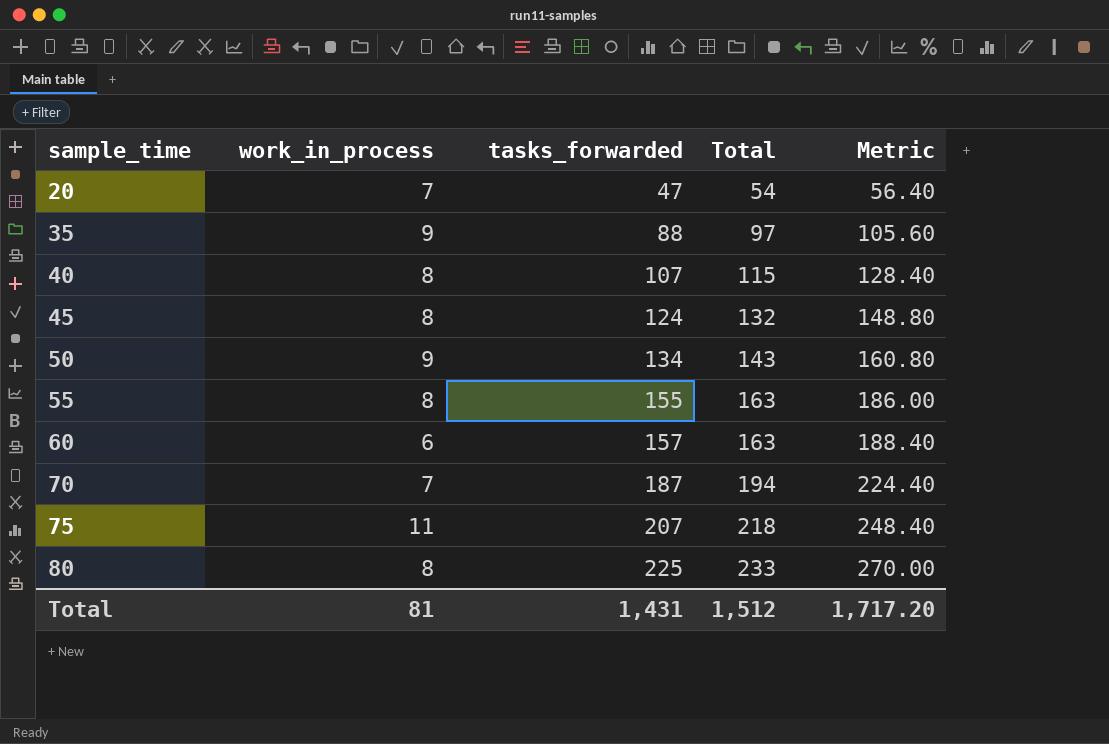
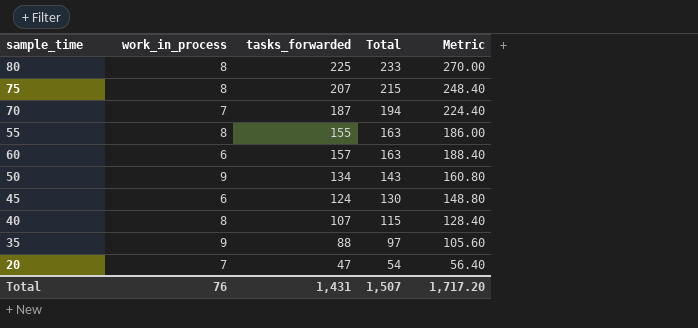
row order: sample_time ascending -> Total descending
75 | work_in_process: 11 -> 8
75 | Total: 218 -> 215
45 | work_in_process: 8 -> 6
45 | Total: 132 -> 130
Total | work_in_process: 81 -> 76
Total | Total: 1,512 -> 1,507

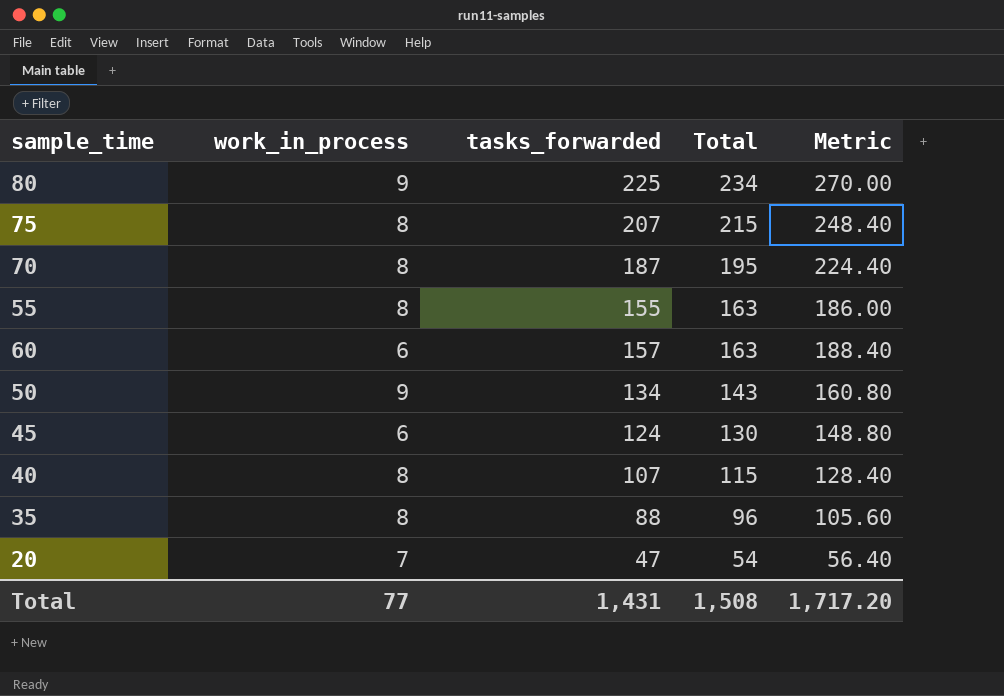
80 | work_in_process: 8 -> 9
80 | Total: 233 -> 234
70 | work_in_process: 7 -> 8
70 | Total: 194 -> 195
35 | work_in_process: 9 -> 8
35 | Total: 97 -> 96
Total | work_in_process: 76 -> 77
Total | Total: 1,507 -> 1,508

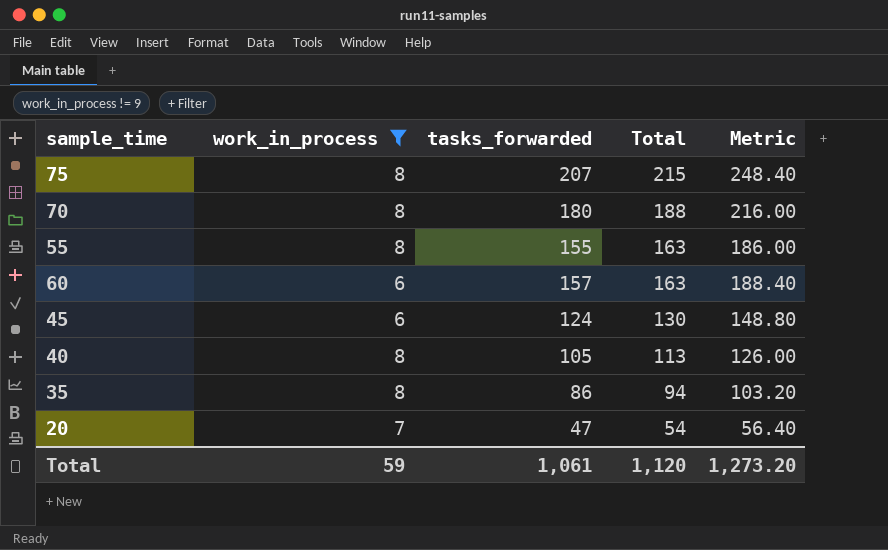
filter: none -> work_in_process != 9
70 | tasks_forwarded: 187 -> 180
70 | Total: 195 -> 188
70 | Metric: 224.40 -> 216.00
40 | tasks_forwarded: 107 -> 105
40 | Total: 115 -> 113
40 | Metric: 128.40 -> 126.00
35 | tasks_forwarded: 88 -> 86
35 | Total: 96 -> 94
35 | Metric: 105.60 -> 103.20
Total | work_in_process: 77 -> 59
Total | tasks_forwarded: 1,431 -> 1,061
Total | Total: 1,508 -> 1,120
Total | Metric: 1,717.20 -> 1,273.20

